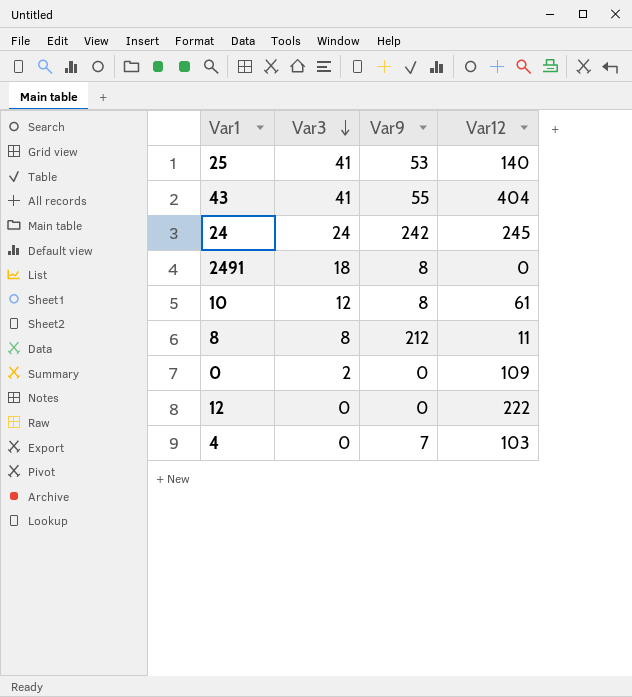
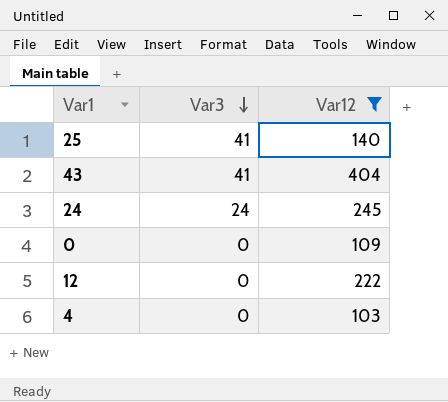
filter: none -> Var12 >= 103
column Var9 | position: 3 -> none
0 | Var3: 2 -> 0

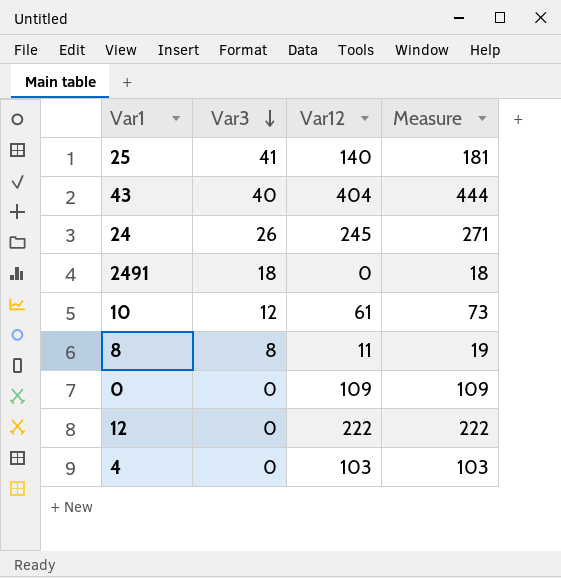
filter: Var12 >= 103 -> none
column Measure | formula: none -> [Var3] + [Var12]
43 | Var3: 41 -> 40
24 | Var3: 24 -> 26

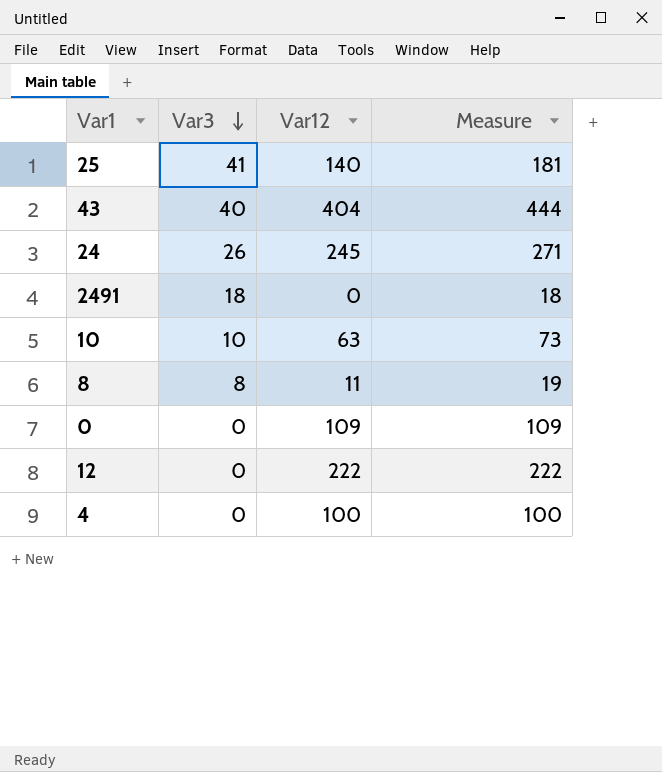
10 | Var3: 12 -> 10
10 | Var12: 61 -> 63
4 | Var12: 103 -> 100
4 | Measure: 103 -> 100

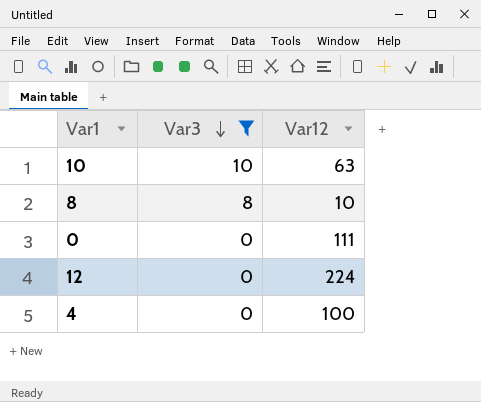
filter: none -> Var3 <= 10
column Measure | formula: [Var3] + [Var12] -> none
8 | Var12: 11 -> 10
0 | Var12: 109 -> 111
12 | Var12: 222 -> 224

